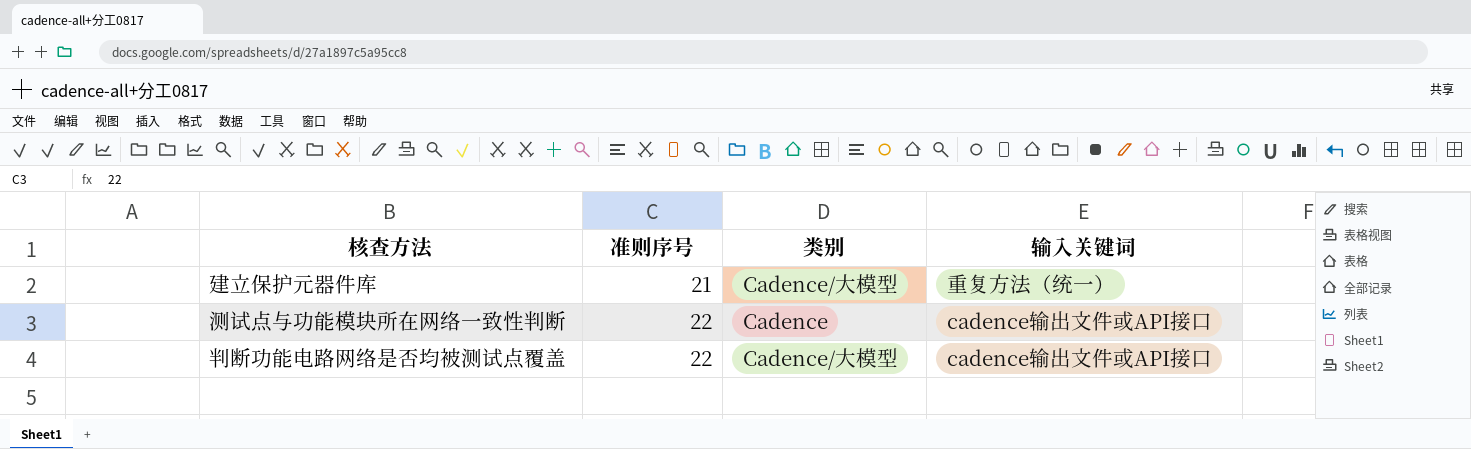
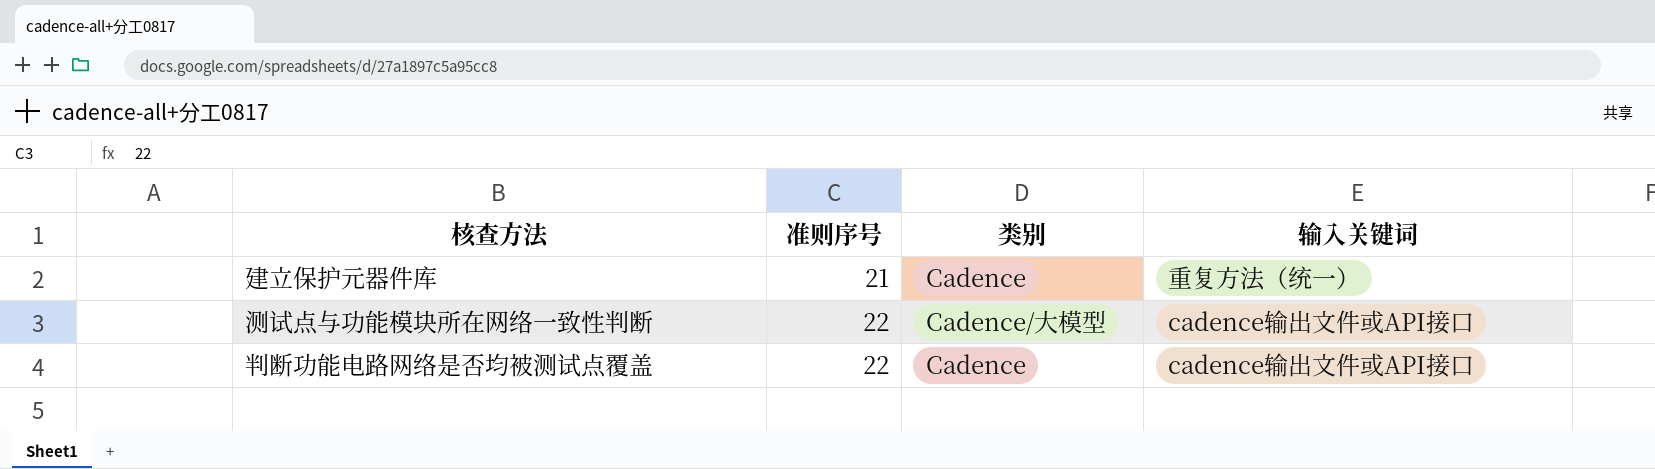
建立保护元器件库 | 类别: Cadence/大模型 -> Cadence
测试点与功能模块所在网络一致性判断 | 类别: Cadence -> Cadence/大模型
判断功能电路网络是否均被测试点覆盖 | 类别: Cadence/大模型 -> Cadence

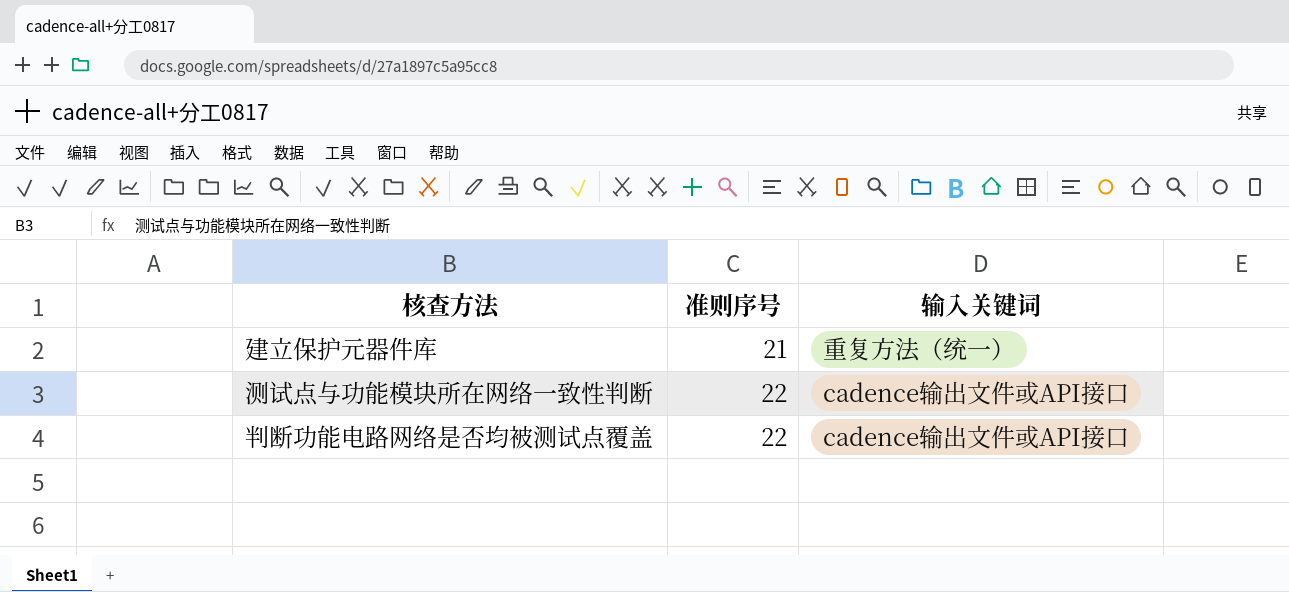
column 类别 | position: 3 -> none

